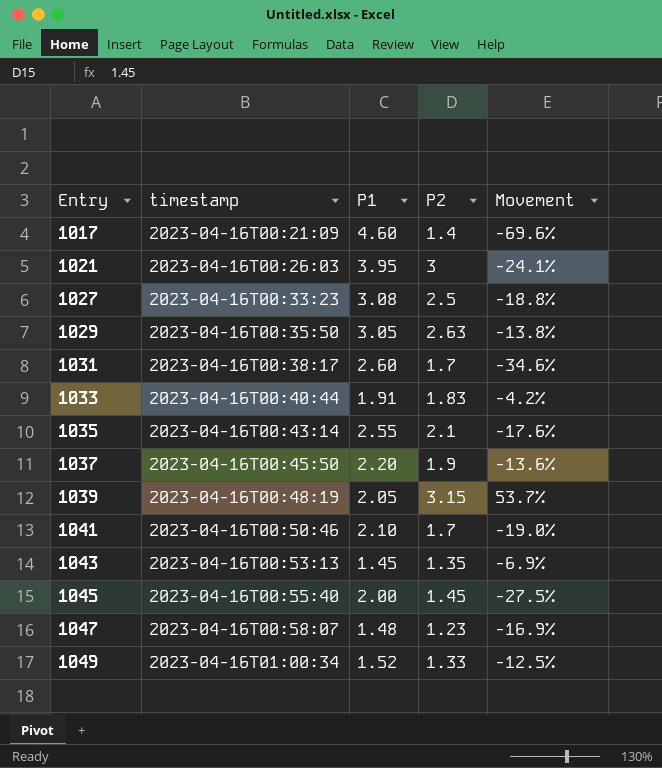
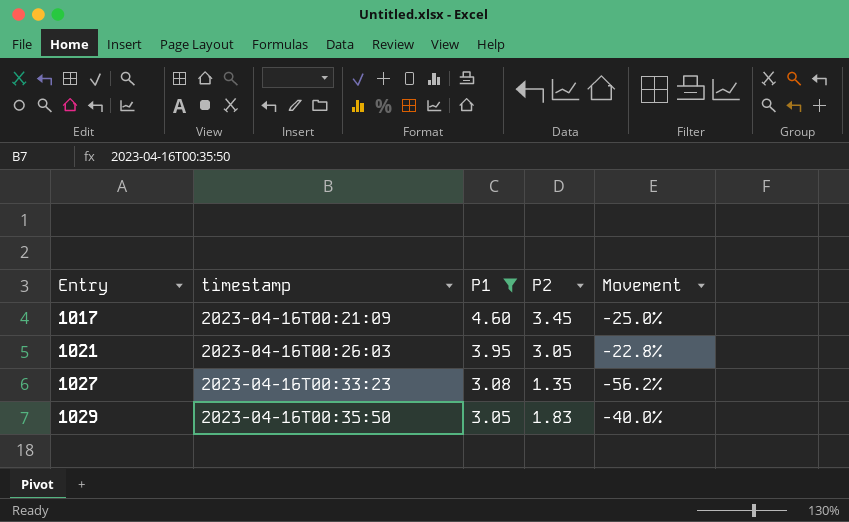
filter: none -> P1 >= 3.05
1017 | P2: 1.4 -> 3.45
1017 | Movement: -69.6% -> -25.0%
1021 | P2: 3 -> 3.05
1021 | Movement: -24.1% -> -22.8%
1027 | P2: 2.5 -> 1.35
1027 | Movement: -18.8% -> -56.2%
1029 | P2: 2.63 -> 1.83
1029 | Movement: -13.8% -> -40.0%

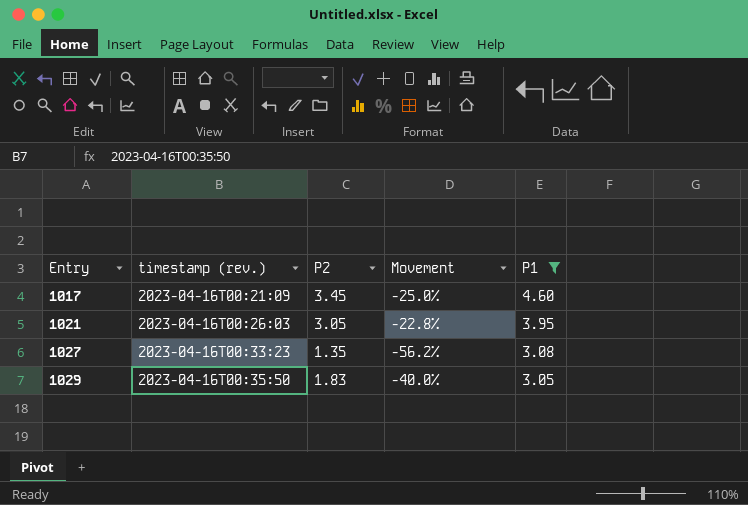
column name: timestamp -> timestamp (rev.)
column P1 | position: 3 -> 5

